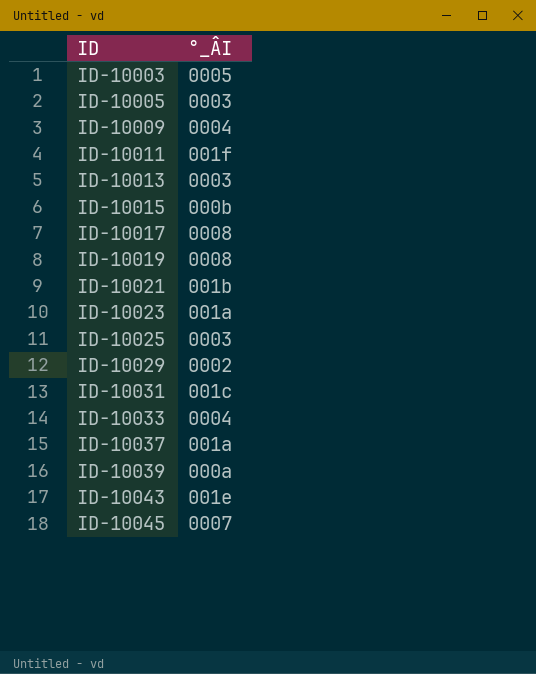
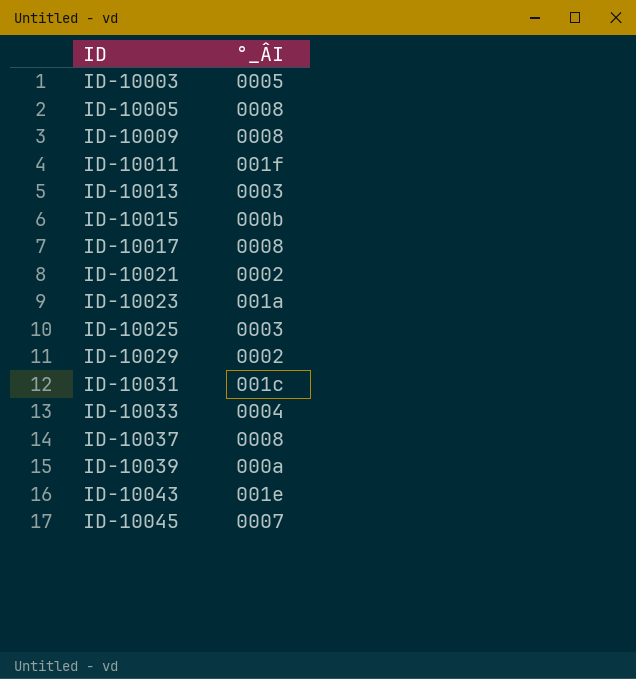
row ID-10019: 0008 -> none
ID-10005 | °_ÂI: 0003 -> 0008
ID-10009 | °_ÂI: 0004 -> 0008
ID-10021 | °_ÂI: 001b -> 0002
ID-10037 | °_ÂI: 001a -> 0008

